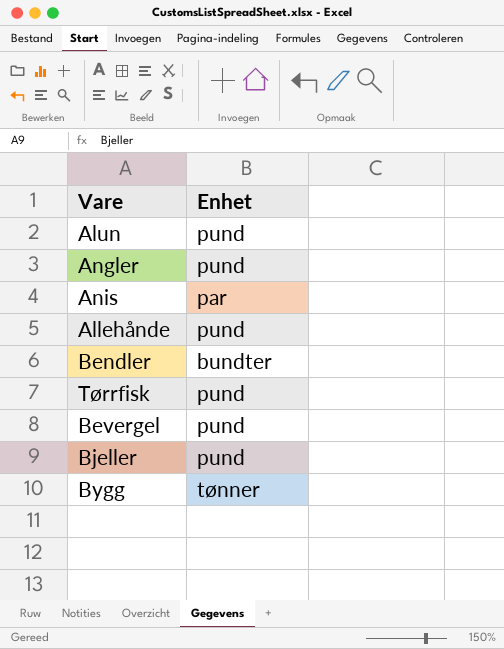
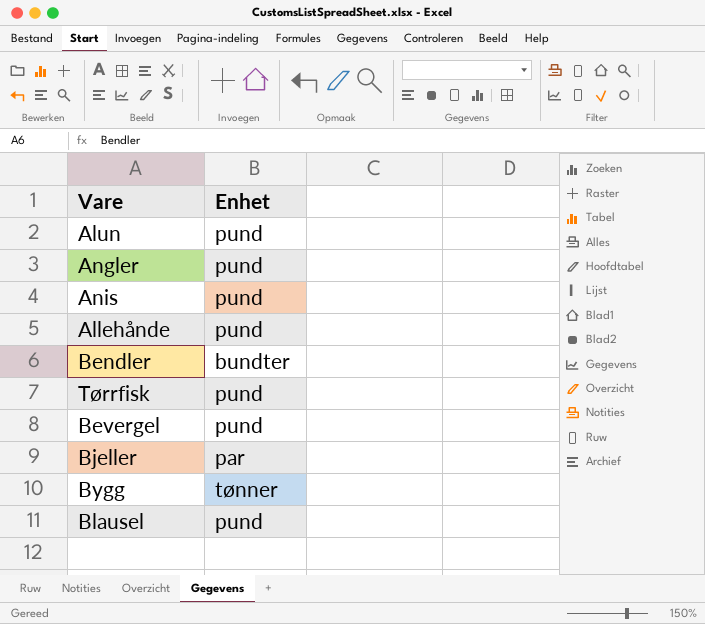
Anis | Enhet: par -> pund
Bjeller | Enhet: pund -> par
row Blausel: none -> pund

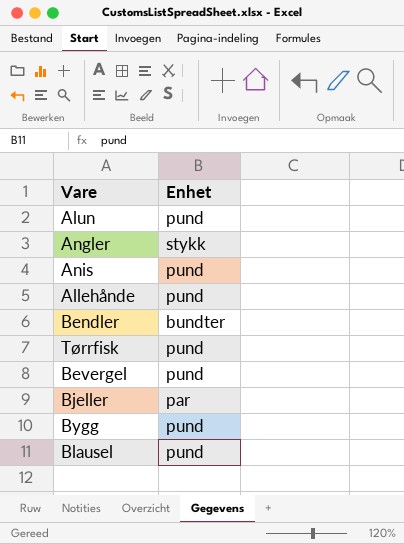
Angler | Enhet: pund -> stykk
Bygg | Enhet: tønner -> pund

